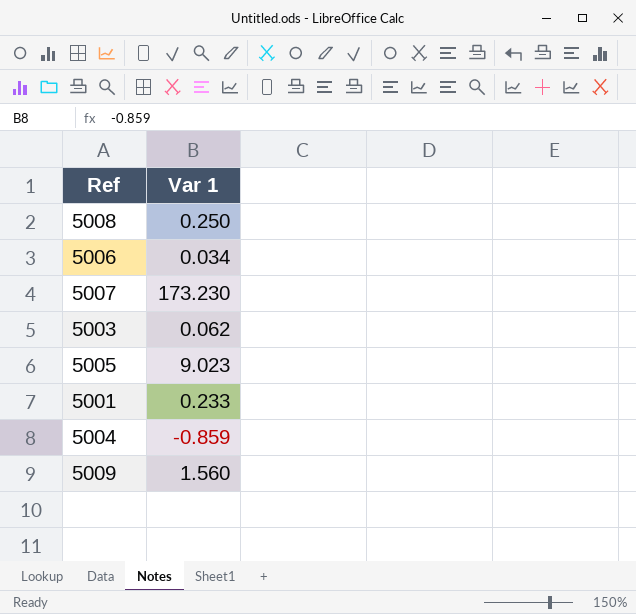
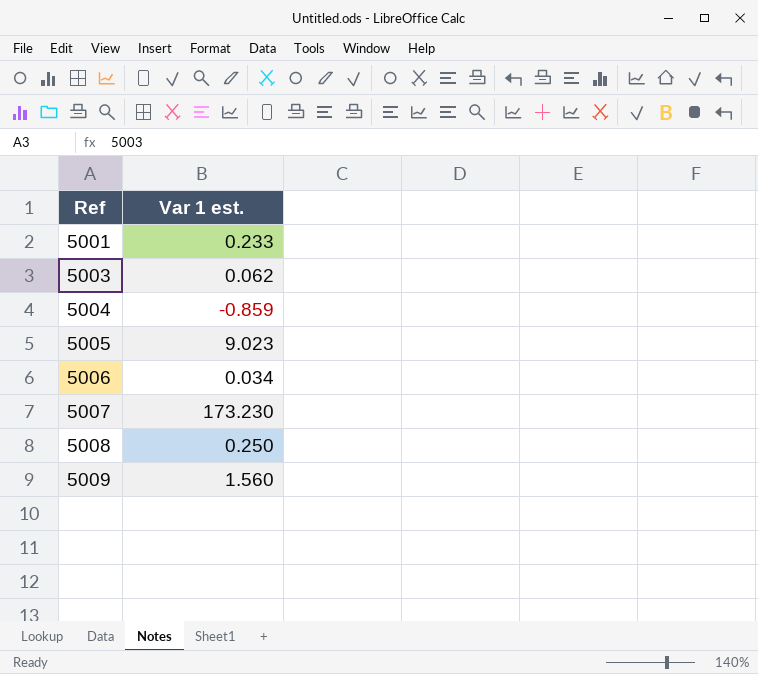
row order: none -> Ref ascending
column name: Var 1 -> Var 1 est.

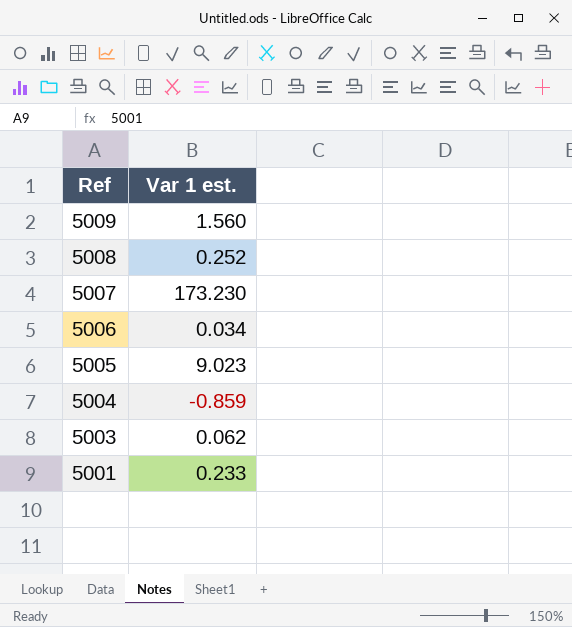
row order: Ref ascending -> Ref descending
5008 | Var 1 est.: 0.250 -> 0.252

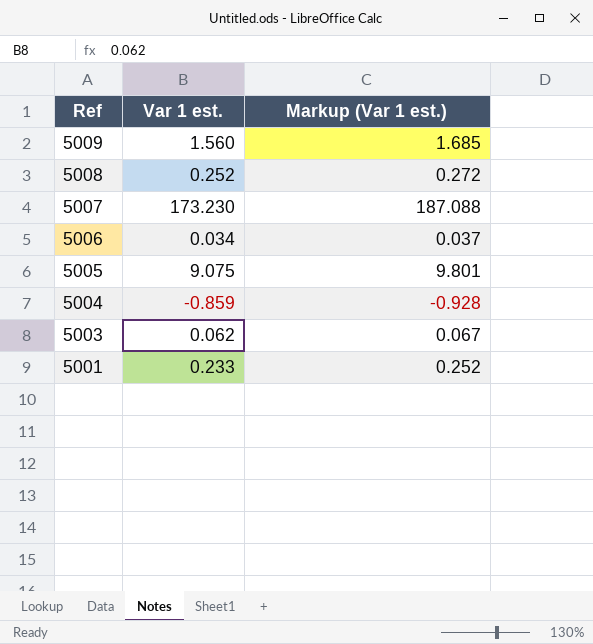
column Markup (Var 1 est.) | formula: none -> [Var 1 est.] * 1.08
5005 | Var 1 est.: 9.023 -> 9.075

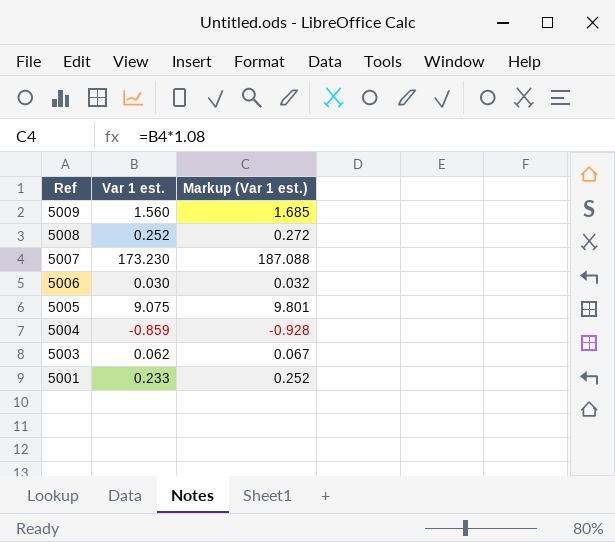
5006 | Var 1 est.: 0.034 -> 0.030
5006 | Markup (Var 1 est.): 0.037 -> 0.032

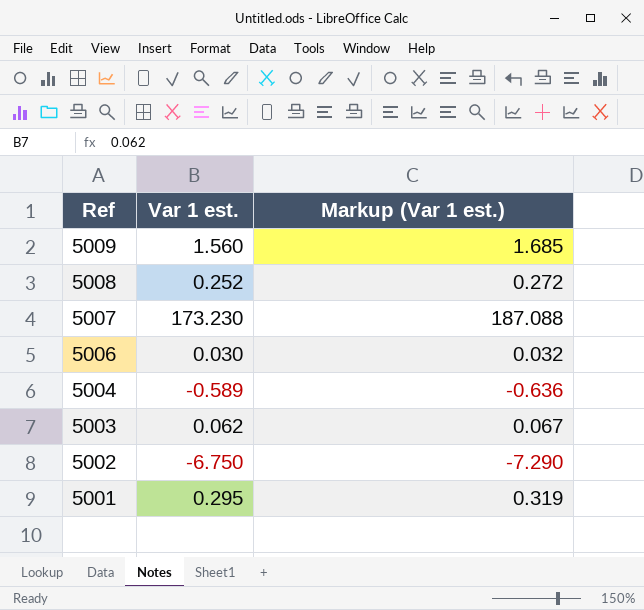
row 5005: 9.075 | 9.801 -> none
5004 | Var 1 est.: -0.859 -> -0.589
5004 | Markup (Var 1 est.): -0.928 -> -0.636
row 5002: none -> -6.750 | -7.290
5001 | Var 1 est.: 0.233 -> 0.295
5001 | Markup (Var 1 est.): 0.252 -> 0.319

